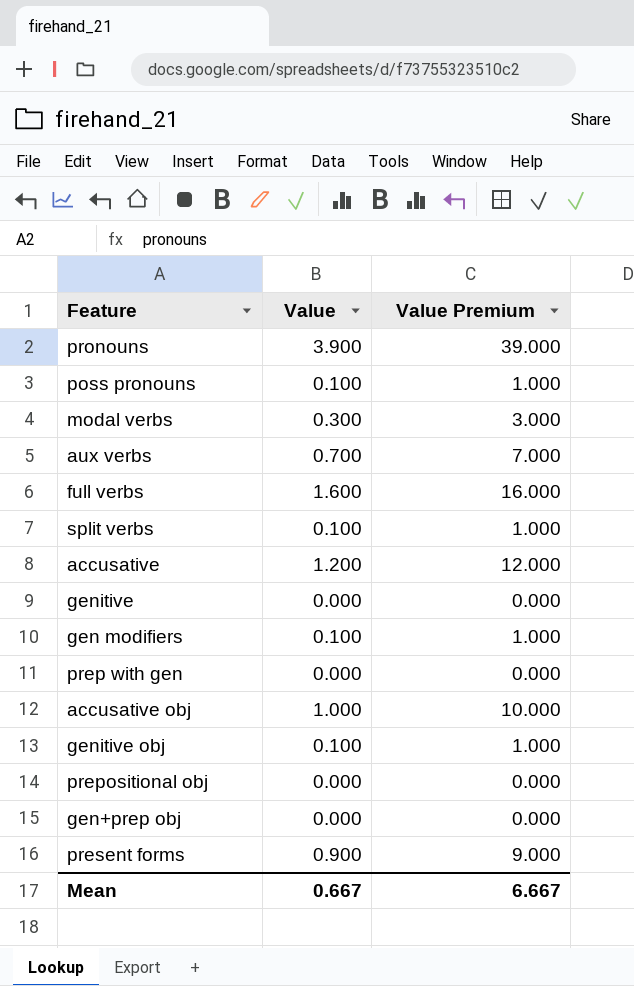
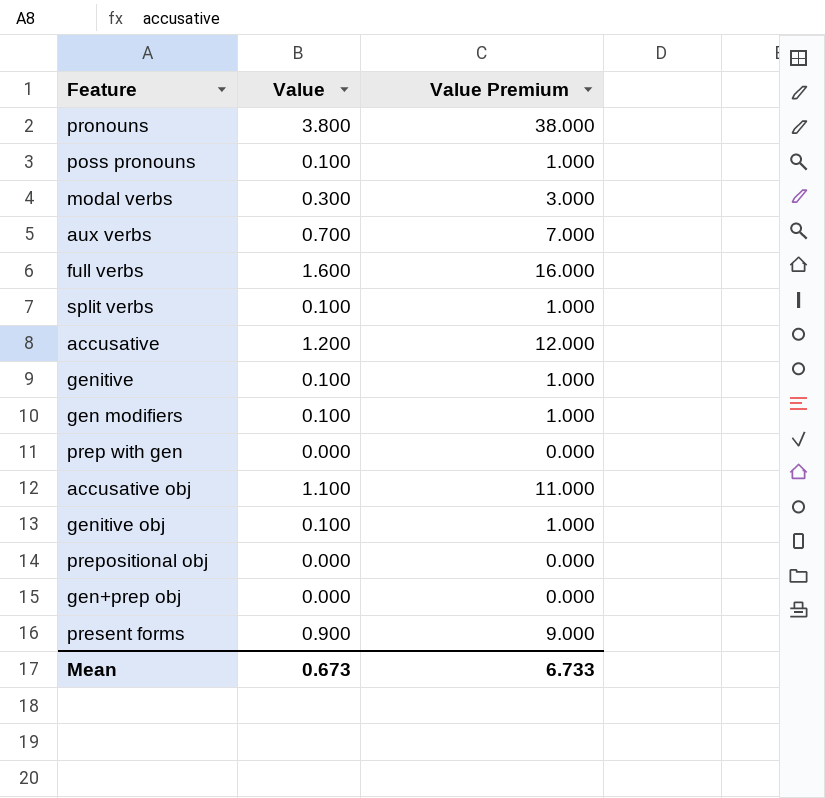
pronouns | Value: 3.900 -> 3.800
pronouns | Value Premium: 39.000 -> 38.000
genitive | Value: 0.000 -> 0.100
genitive | Value Premium: 0.000 -> 1.000
accusative obj | Value: 1.000 -> 1.100
accusative obj | Value Premium: 10.000 -> 11.000
Mean | Value: 0.667 -> 0.673
Mean | Value Premium: 6.667 -> 6.733

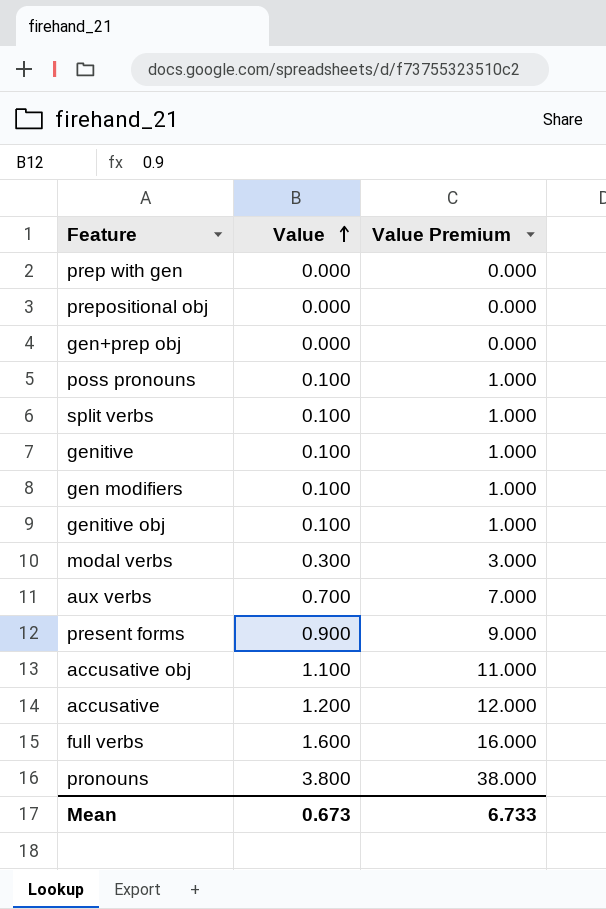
row order: none -> Value ascending

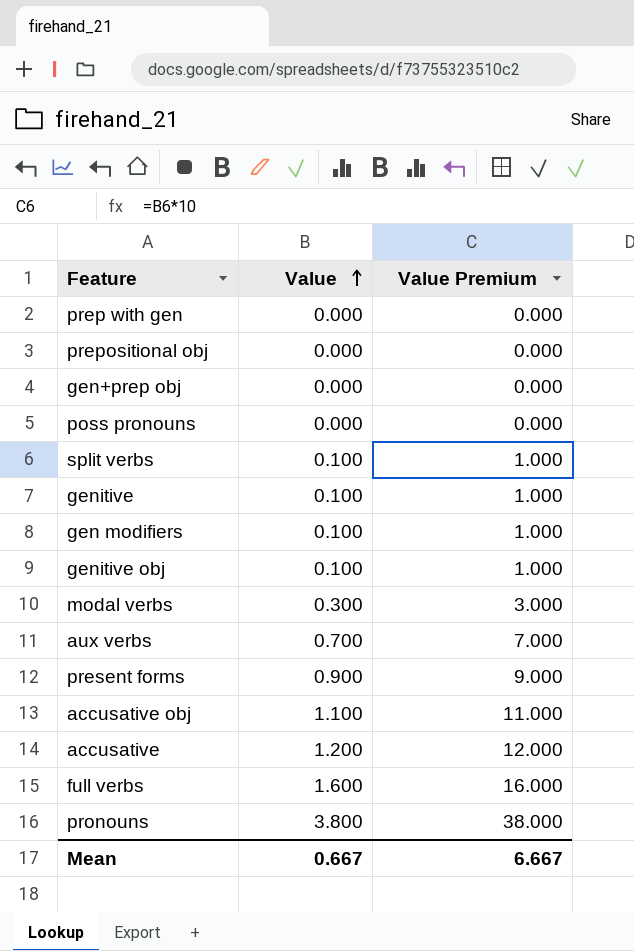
poss pronouns | Value: 0.100 -> 0.000
poss pronouns | Value Premium: 1.000 -> 0.000
Mean | Value: 0.673 -> 0.667
Mean | Value Premium: 6.733 -> 6.667

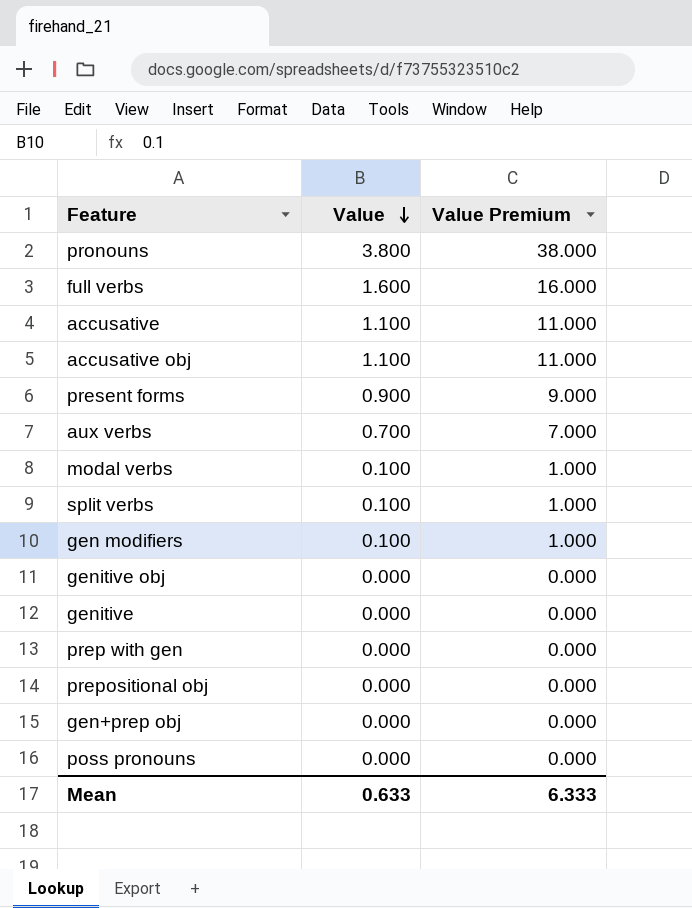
row order: Value ascending -> Value descending
accusative | Value: 1.200 -> 1.100
accusative | Value Premium: 12.000 -> 11.000
modal verbs | Value: 0.300 -> 0.100
modal verbs | Value Premium: 3.000 -> 1.000
genitive obj | Value: 0.100 -> 0.000
genitive obj | Value Premium: 1.000 -> 0.000
genitive | Value: 0.100 -> 0.000
genitive | Value Premium: 1.000 -> 0.000
Mean | Value: 0.667 -> 0.633
Mean | Value Premium: 6.667 -> 6.333

